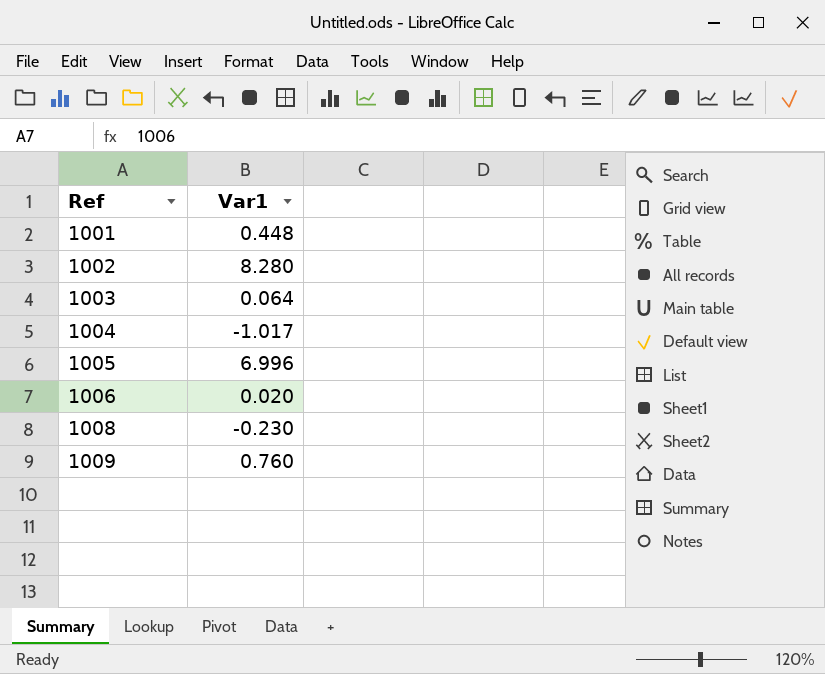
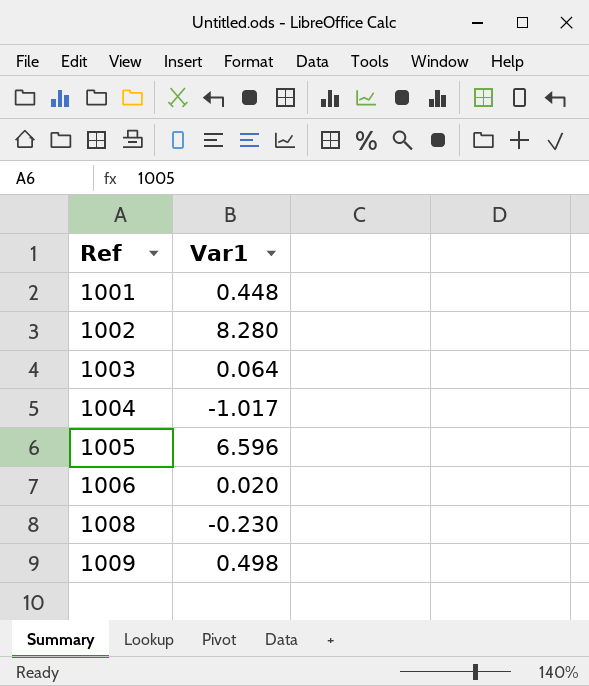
1005 | Var1: 6.996 -> 6.596
1009 | Var1: 0.760 -> 0.498

